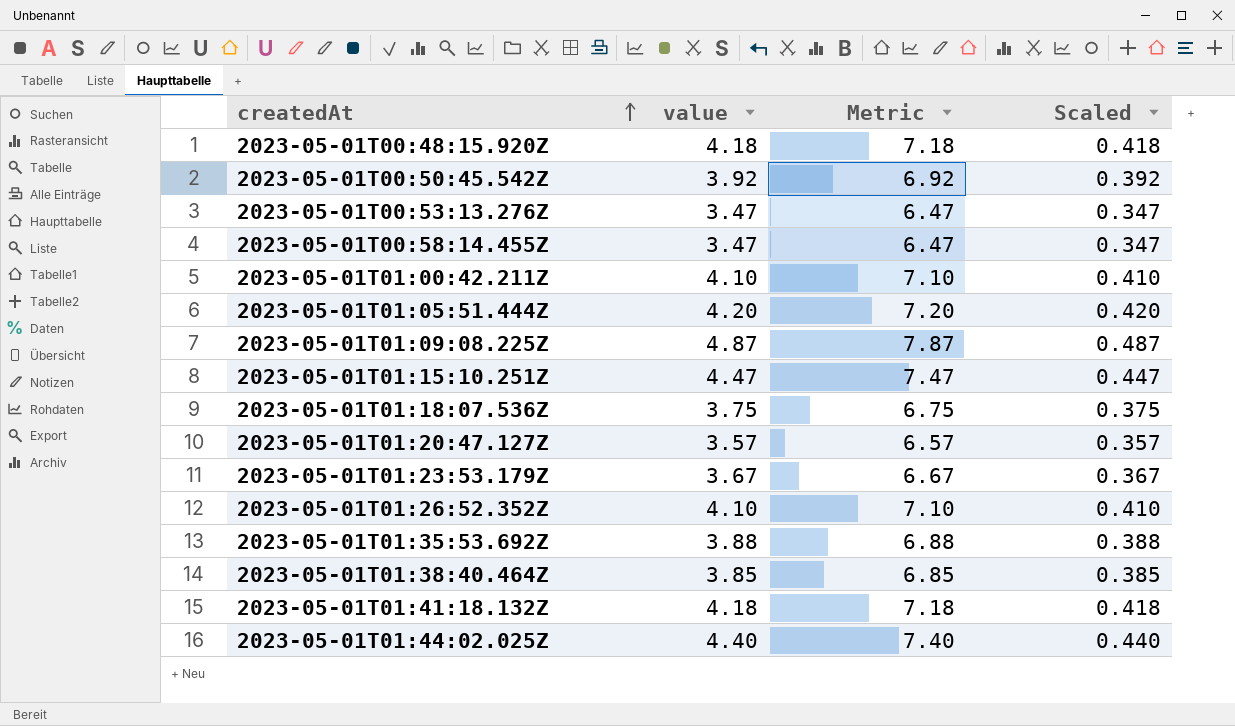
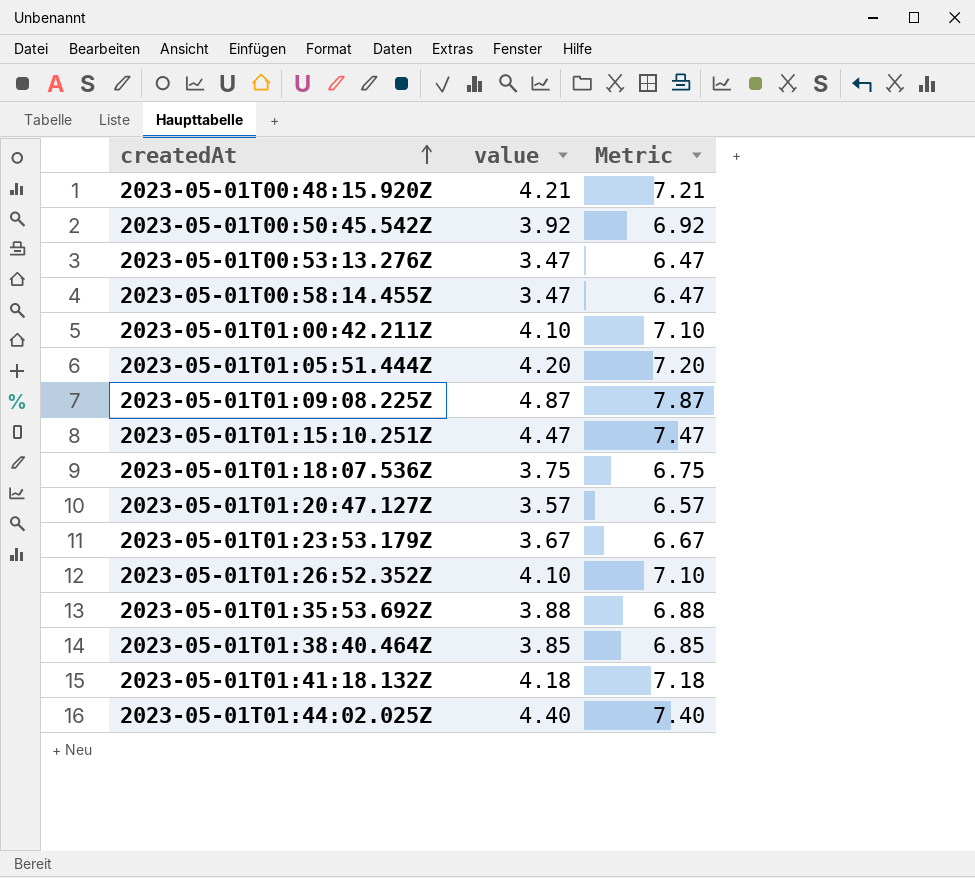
column Scaled | formula: [value] * 0.1 -> none
2023-05-01T00:48:15.920Z | value: 4.18 -> 4.21
2023-05-01T00:48:15.920Z | Metric: 7.18 -> 7.21

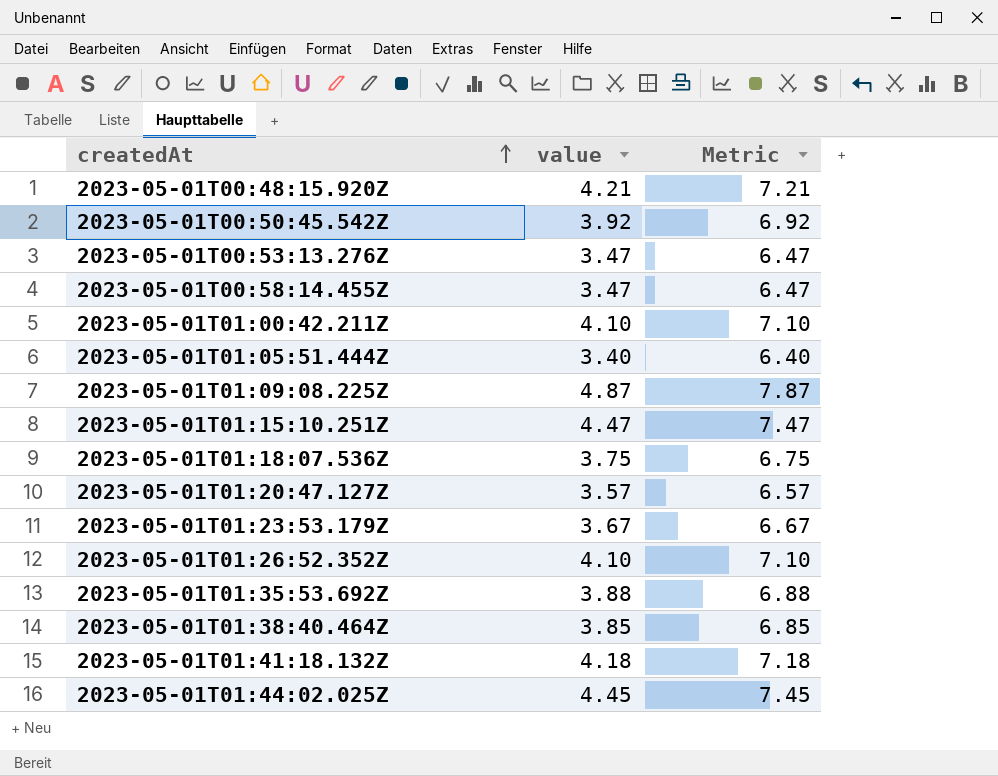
2023-05-01T01:05:51.444Z | value: 4.20 -> 3.40
2023-05-01T01:05:51.444Z | Metric: 7.20 -> 6.40
2023-05-01T01:44:02.025Z | value: 4.40 -> 4.45
2023-05-01T01:44:02.025Z | Metric: 7.40 -> 7.45

